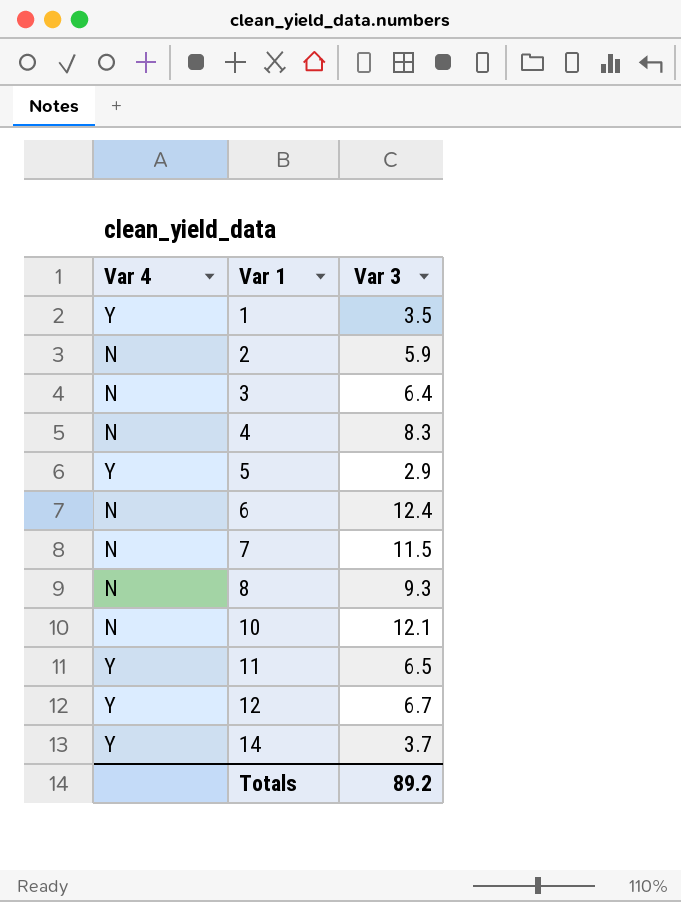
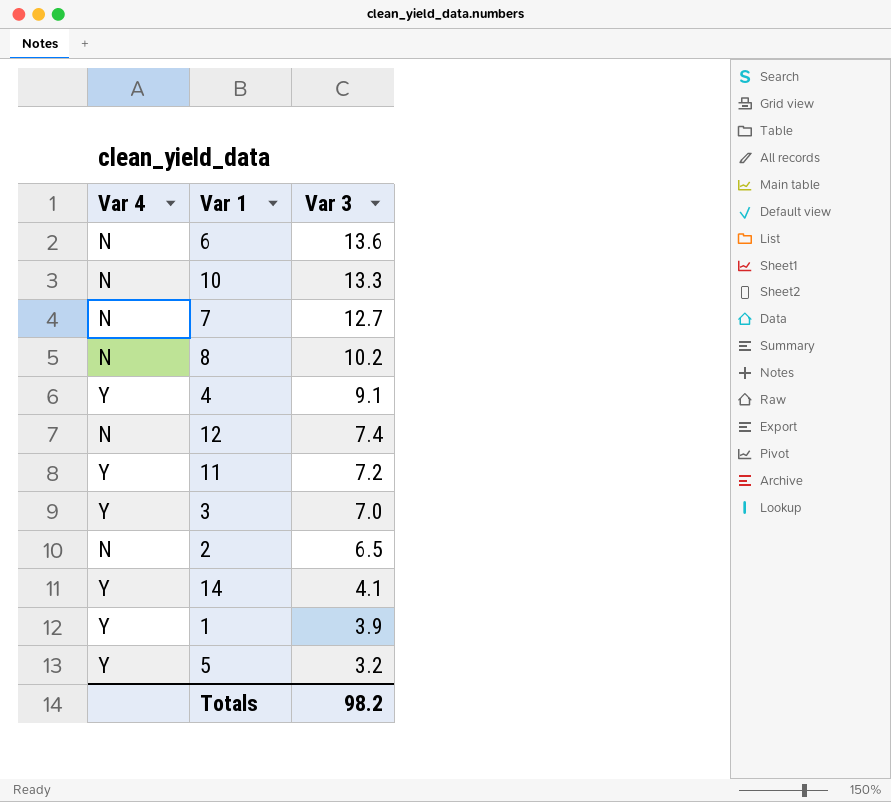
row order: Var 1 ascending -> Var 3 descending
6 | Var 3: 12.4 -> 13.6
10 | Var 3: 12.1 -> 13.3
7 | Var 3: 11.5 -> 12.7
8 | Var 3: 9.3 -> 10.2
4 | Var 4: N -> Y
4 | Var 3: 8.3 -> 9.1
12 | Var 4: Y -> N
12 | Var 3: 6.7 -> 7.4
11 | Var 3: 6.5 -> 7.2
3 | Var 4: N -> Y
3 | Var 3: 6.4 -> 7.0
2 | Var 3: 5.9 -> 6.5
14 | Var 3: 3.7 -> 4.1
1 | Var 3: 3.5 -> 3.9
5 | Var 3: 2.9 -> 3.2
Totals | Var 3: 89.2 -> 98.2

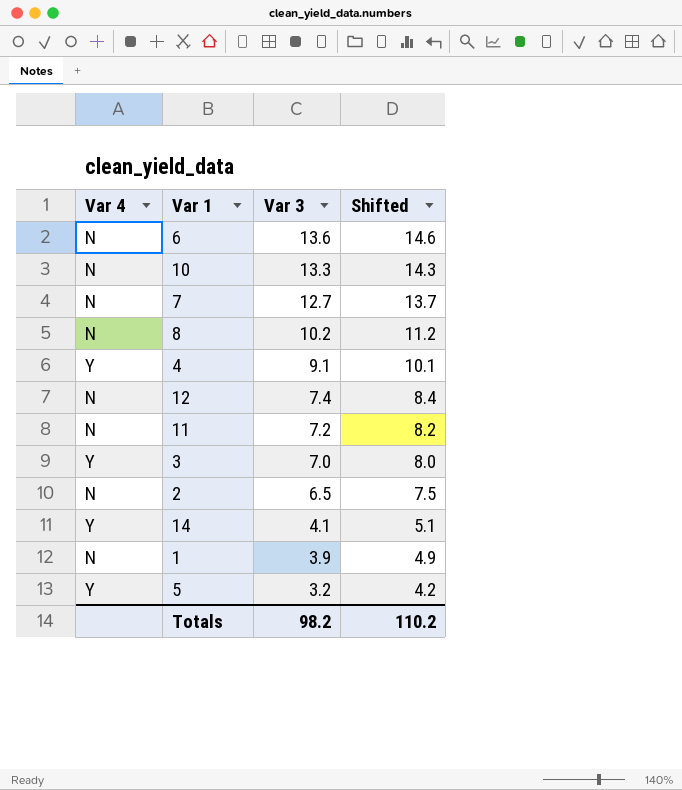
column Shifted | formula: none -> [Var 3] + 1
11 | Var 4: Y -> N
1 | Var 4: Y -> N

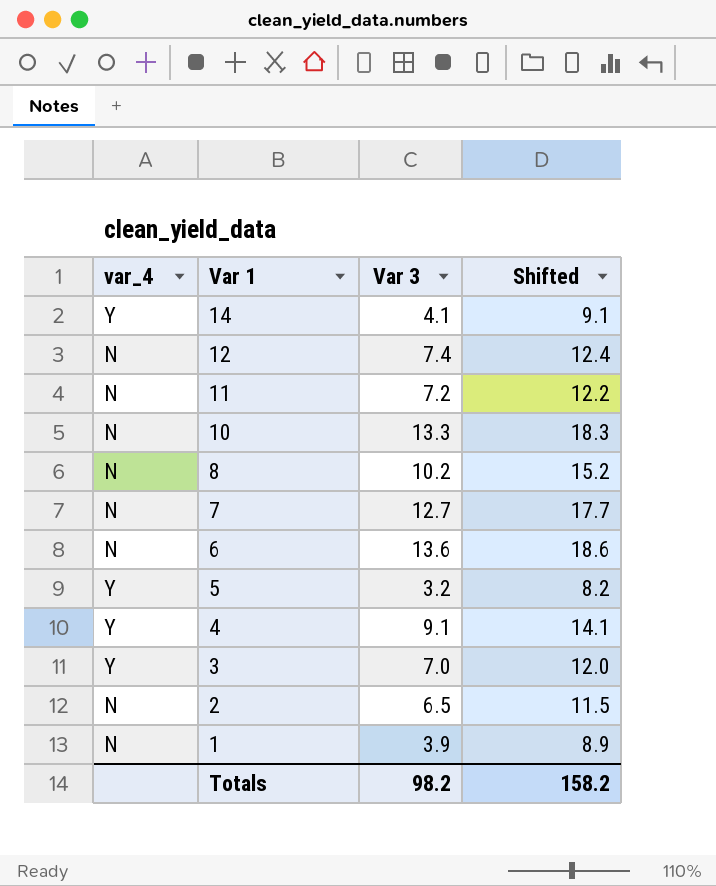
row order: Var 3 descending -> Var 1 descending
column name: Var 4 -> var_4
column Shifted | formula: [Var 3] + 1 -> [Var 3] + 5
Totals | Shifted: 110.2 -> 158.2

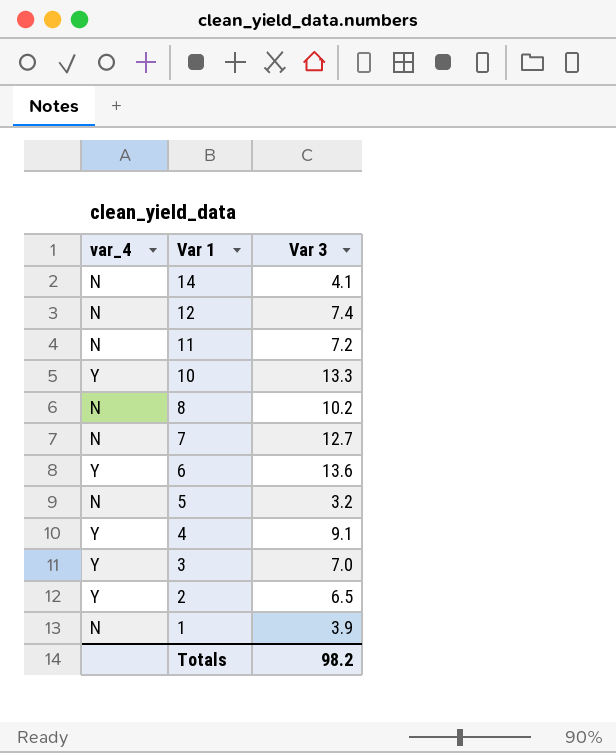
column Shifted | formula: [Var 3] + 5 -> none
14 | var_4: Y -> N
10 | var_4: N -> Y
6 | var_4: N -> Y
5 | var_4: Y -> N
2 | var_4: N -> Y

